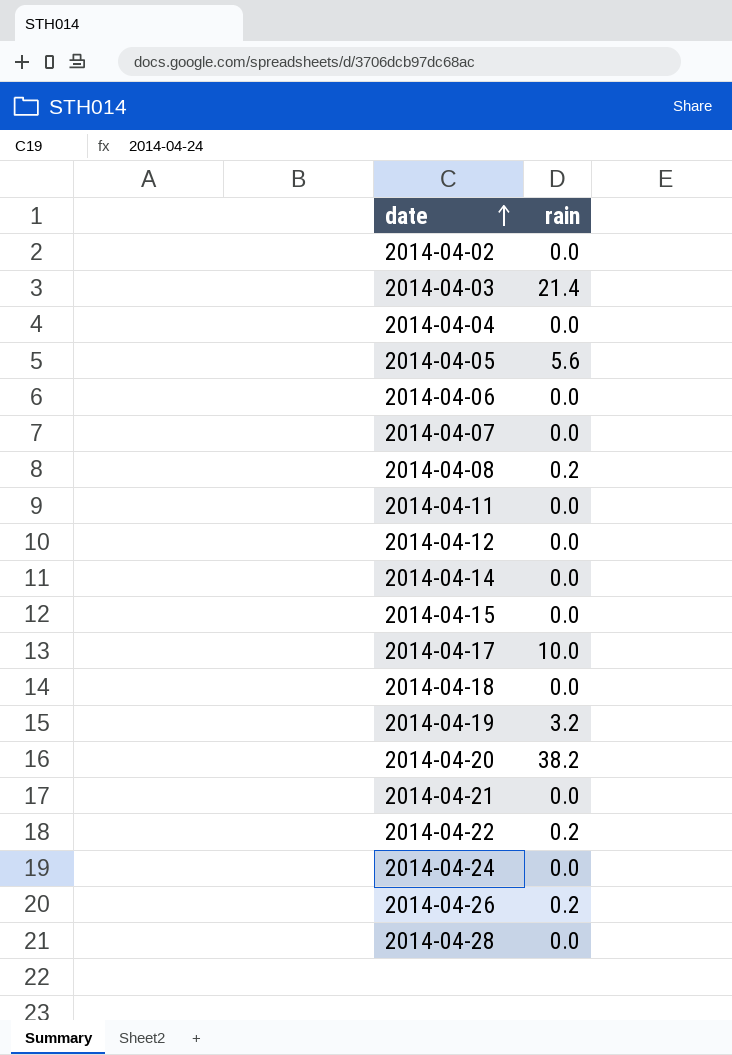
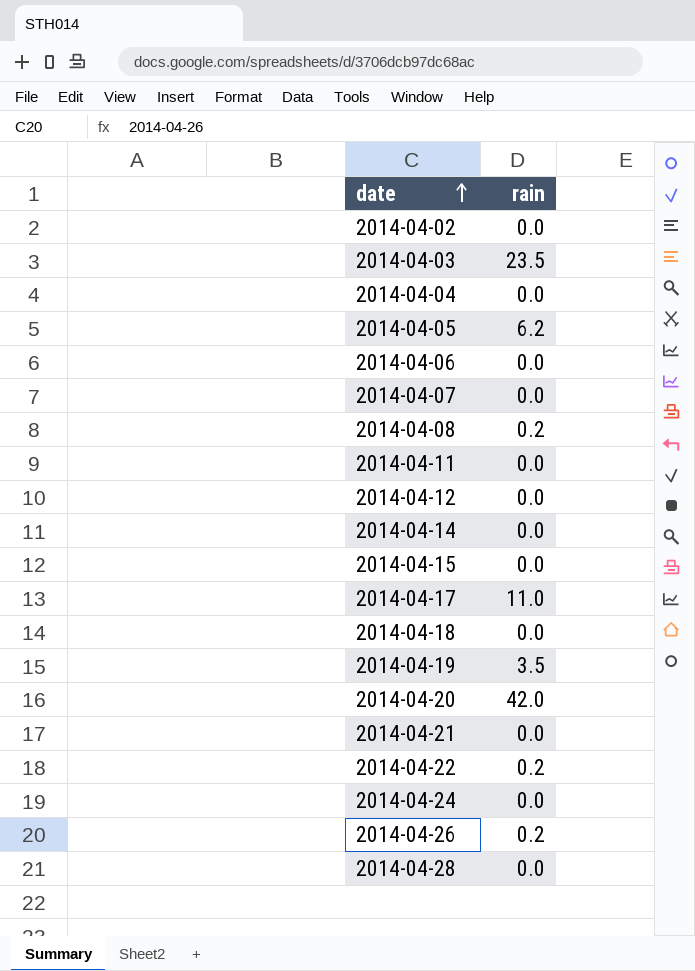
2014-04-03 | rain: 21.4 -> 23.5
2014-04-05 | rain: 5.6 -> 6.2
2014-04-17 | rain: 10.0 -> 11.0
2014-04-19 | rain: 3.2 -> 3.5
2014-04-20 | rain: 38.2 -> 42.0

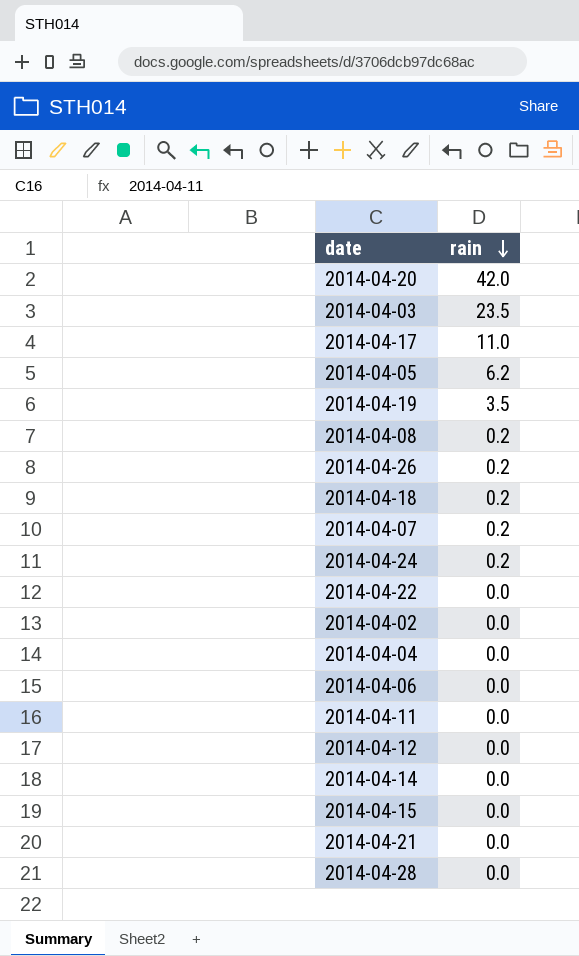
row order: date ascending -> rain descending
2014-04-18 | rain: 0.0 -> 0.2
2014-04-07 | rain: 0.0 -> 0.2
2014-04-24 | rain: 0.0 -> 0.2
2014-04-22 | rain: 0.2 -> 0.0

